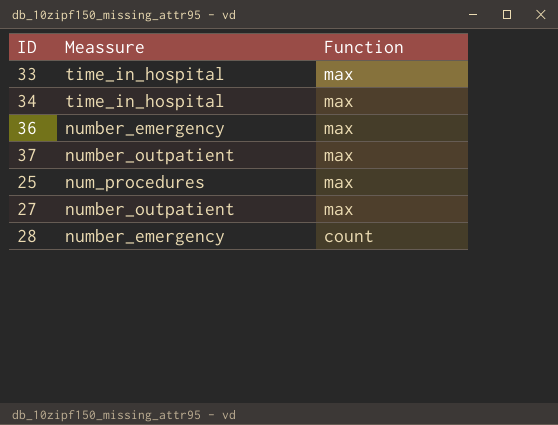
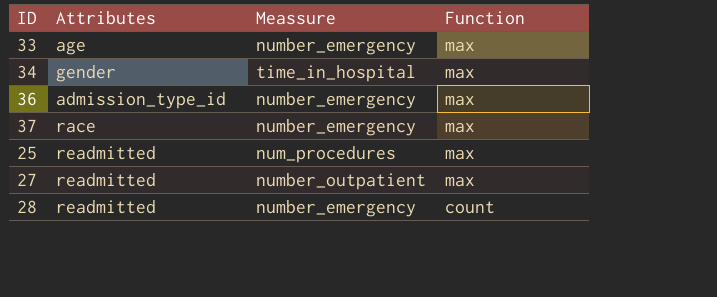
column Attributes | position: none -> 2
33 | Meassure: time_in_hospital -> number_emergency
37 | Meassure: number_outpatient -> number_emergency

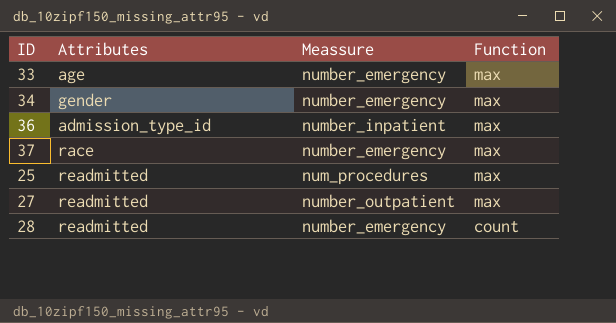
34 | Meassure: time_in_hospital -> number_emergency
36 | Meassure: number_emergency -> number_inpatient

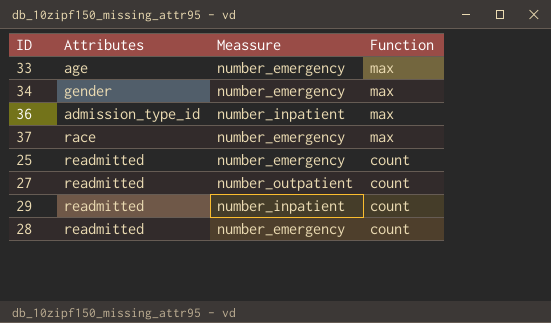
25 | Meassure: num_procedures -> number_emergency
25 | Function: max -> count
27 | Function: max -> count
row 29: none -> readmitted | number_inpatient | count

